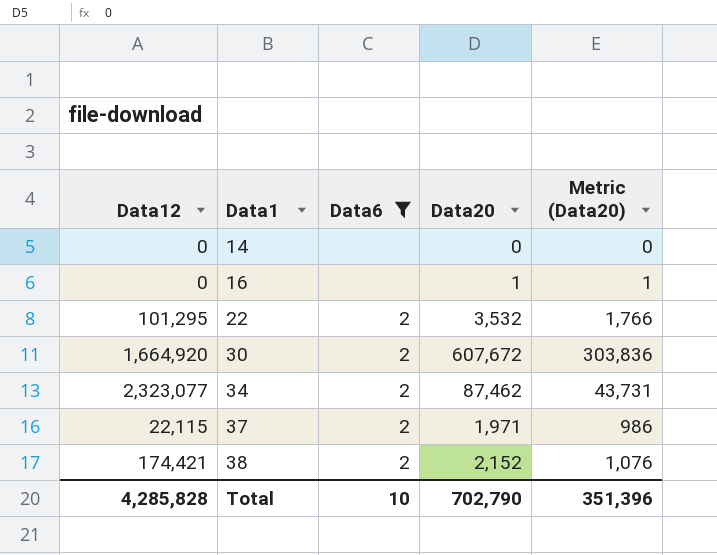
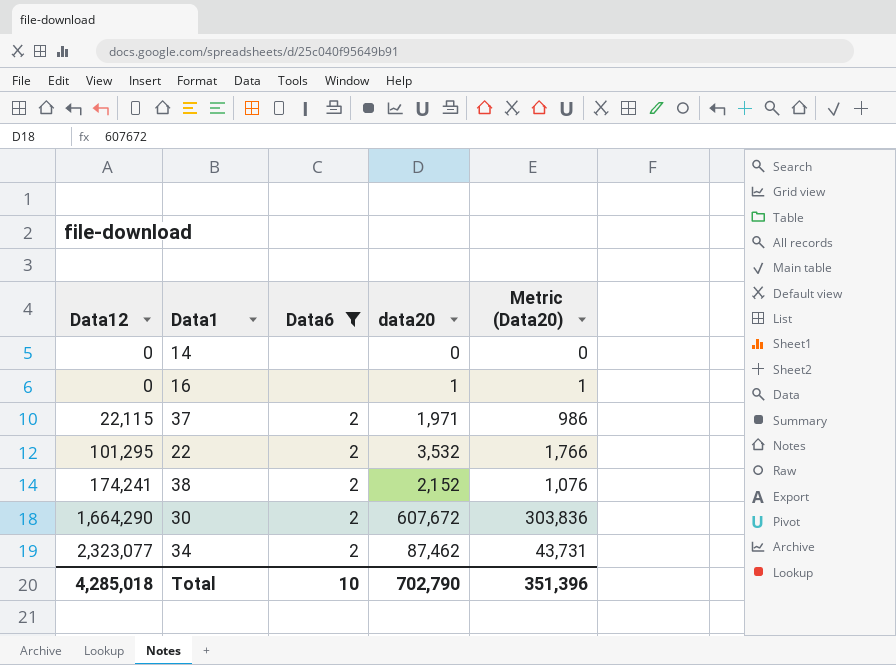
row order: Data1 ascending -> Data12 ascending
column name: Data20 -> data20
38 | Data12: 174,421 -> 174,241
30 | Data12: 1,664,920 -> 1,664,290
Total | Data12: 4,285,828 -> 4,285,018

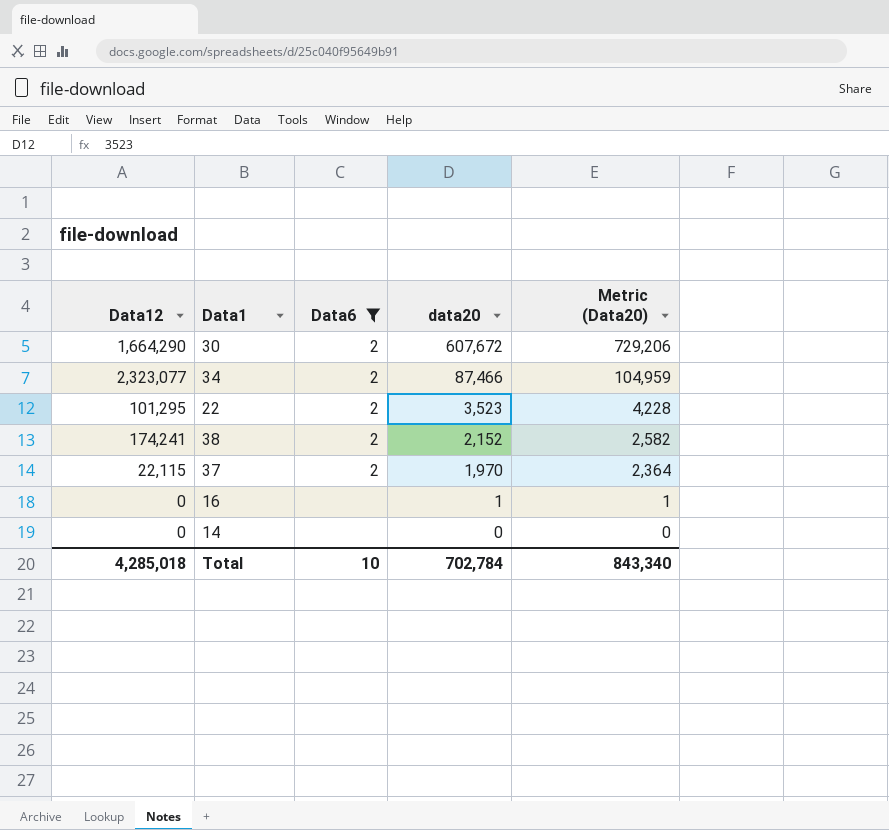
row order: Data12 ascending -> data20 descending
column Metric (Data20) | formula: [data20] * 0.5 -> [data20] * 1.2
34 | data20: 87,462 -> 87,466
22 | data20: 3,532 -> 3,523
37 | data20: 1,971 -> 1,970
Total | data20: 702,790 -> 702,784
Total | Metric (Data20): 351,396 -> 843,340

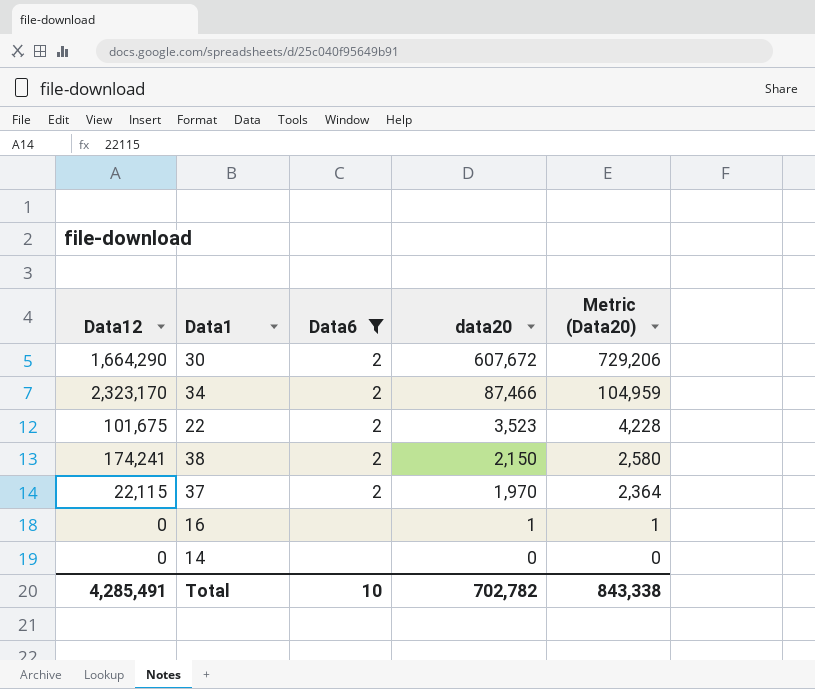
34 | Data12: 2,323,077 -> 2,323,170
22 | Data12: 101,295 -> 101,675
38 | data20: 2,152 -> 2,150
38 | Metric (Data20): 2,582 -> 2,580
Total | Data12: 4,285,018 -> 4,285,491
Total | data20: 702,784 -> 702,782
Total | Metric (Data20): 843,340 -> 843,338

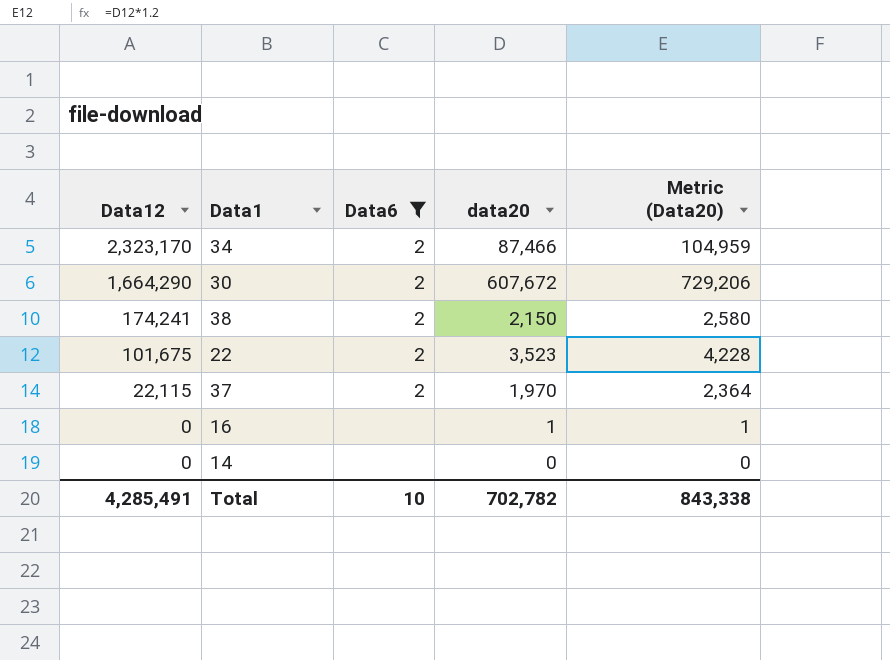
row order: data20 descending -> Data12 descending

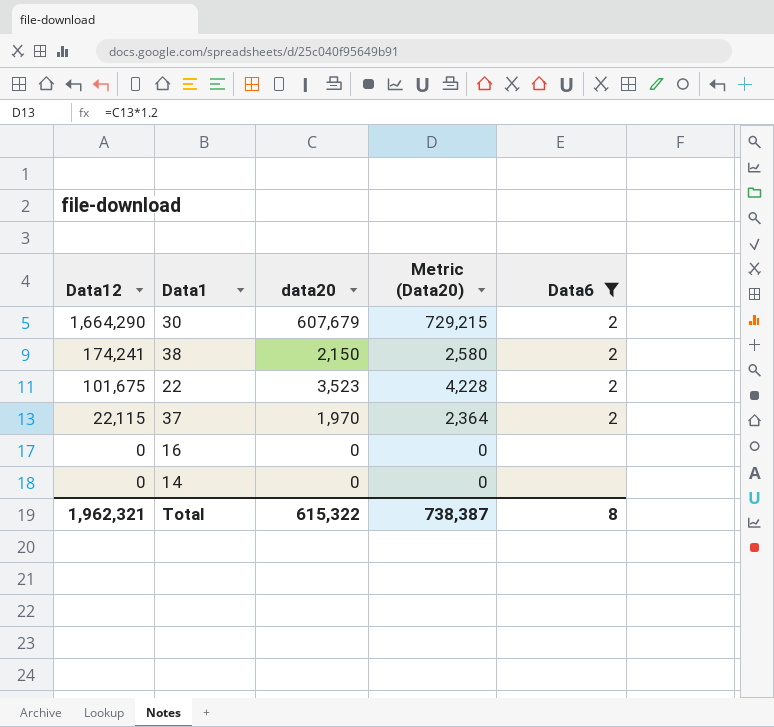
column Data6 | position: 3 -> 5
row 34: 2,323,170 | 2 | 87,466 | 104,959 -> none
30 | data20: 607,672 -> 607,679
30 | Metric (Data20): 729,206 -> 729,215
16 | data20: 1 -> 0
16 | Metric (Data20): 1 -> 0
Total | Data12: 4,285,491 -> 1,962,321
Total | data20: 702,782 -> 615,322
Total | Metric (Data20): 843,338 -> 738,387
Total | Data6: 10 -> 8

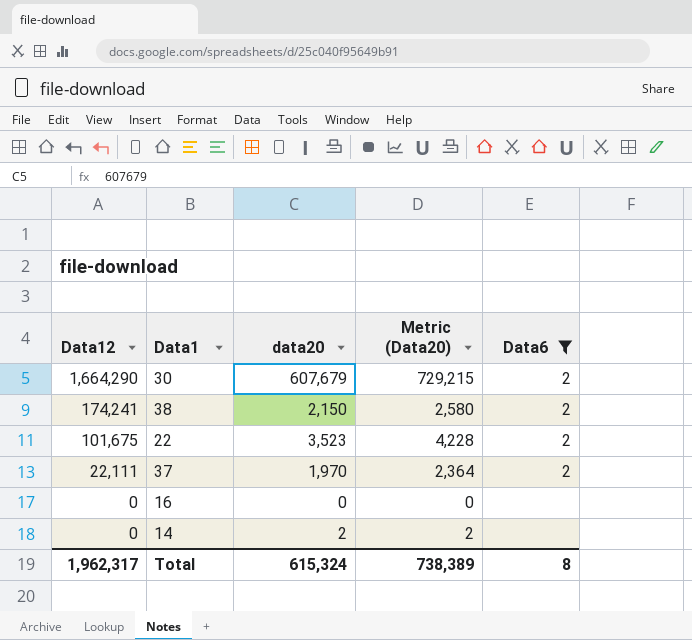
37 | Data12: 22,115 -> 22,111
14 | data20: 0 -> 2
14 | Metric (Data20): 0 -> 2
Total | Data12: 1,962,321 -> 1,962,317
Total | data20: 615,322 -> 615,324
Total | Metric (Data20): 738,387 -> 738,389

